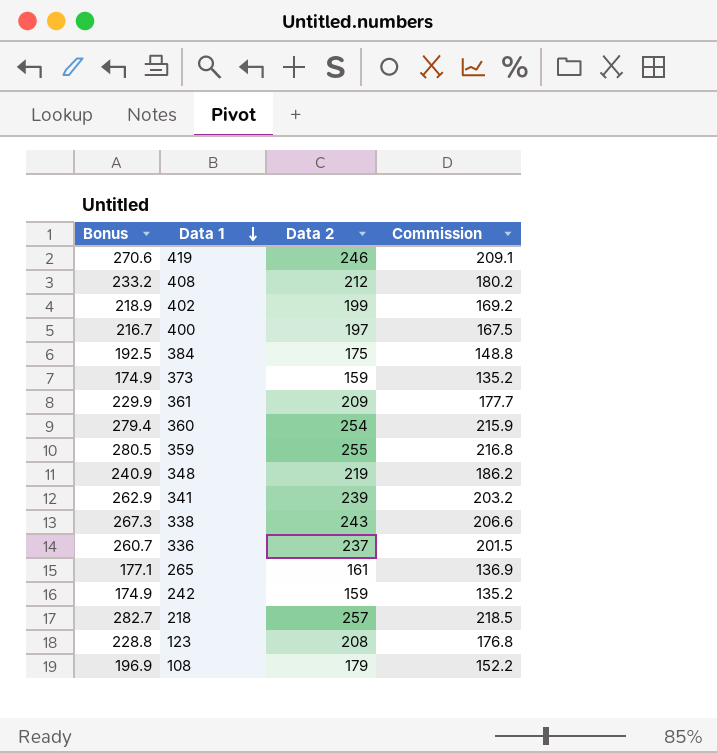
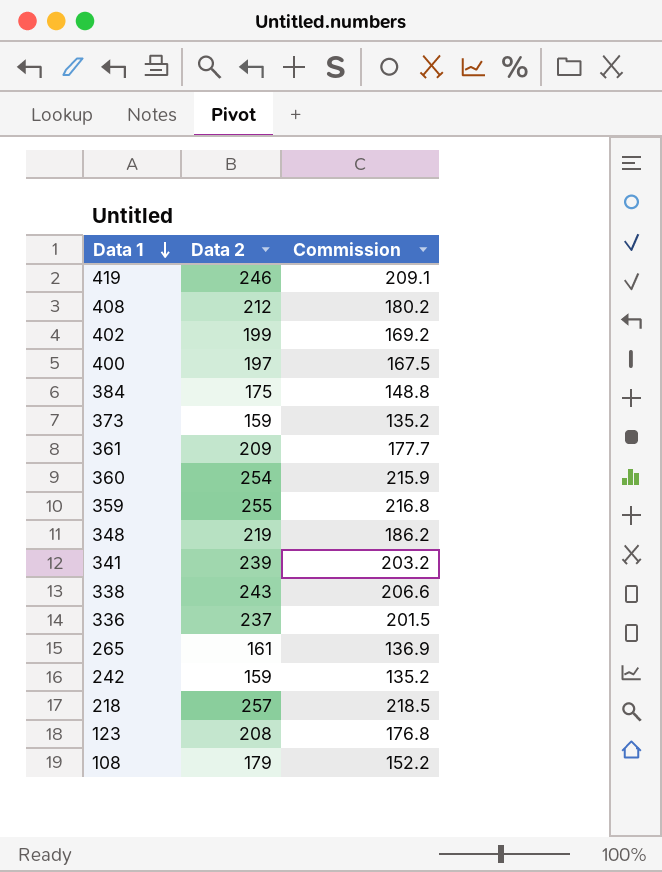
column Bonus | formula: [Data 2] * 1.1 -> none

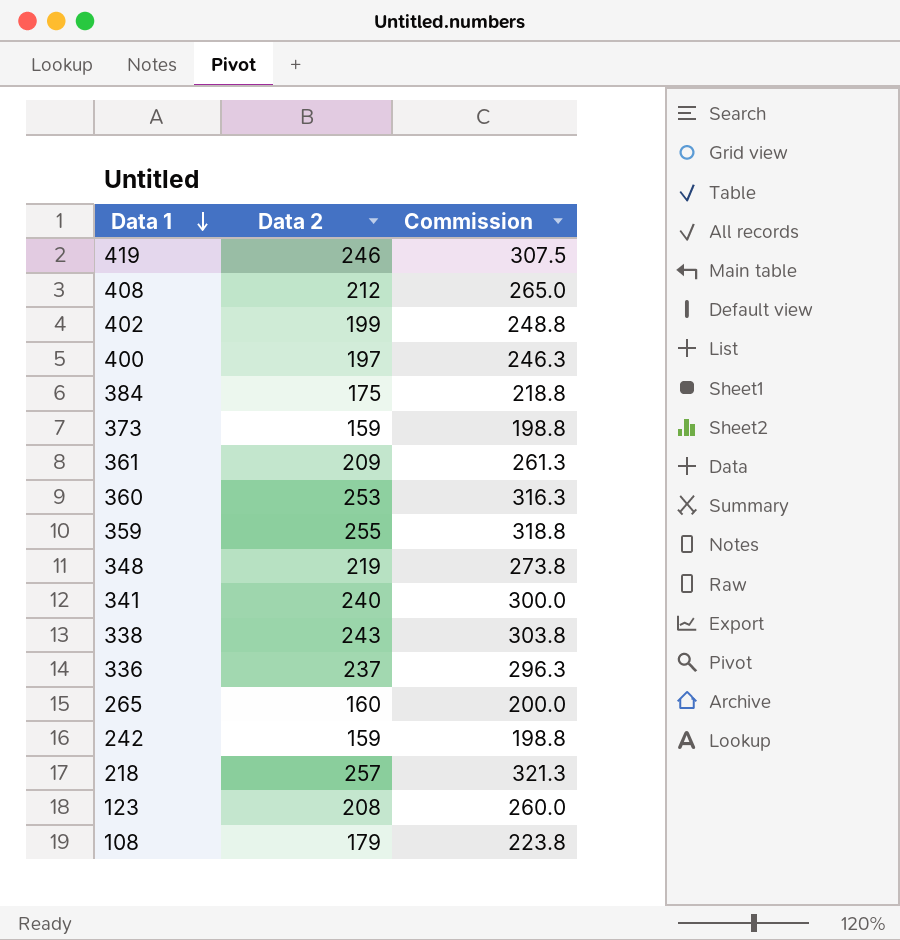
column Commission | formula: [Data 2] * 0.85 -> [Data 2] * 1.25
360 | Data 2: 254 -> 253
341 | Data 2: 239 -> 240
265 | Data 2: 161 -> 160

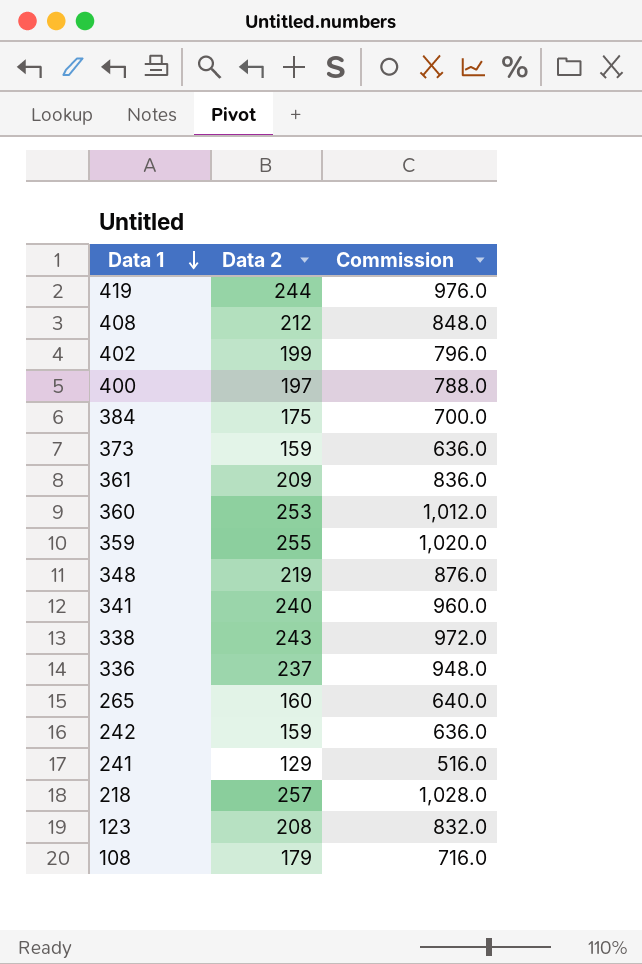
column Commission | formula: [Data 2] * 1.25 -> [Data 2] * 4
419 | Data 2: 246 -> 244
row 241: none -> 129 | 516.0

